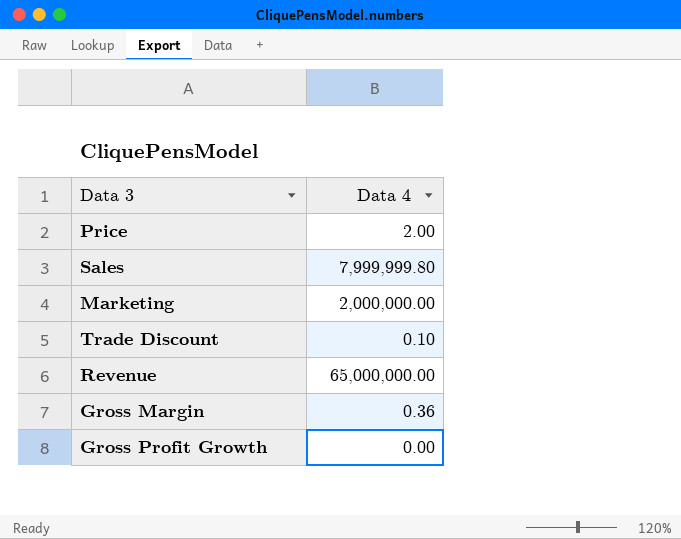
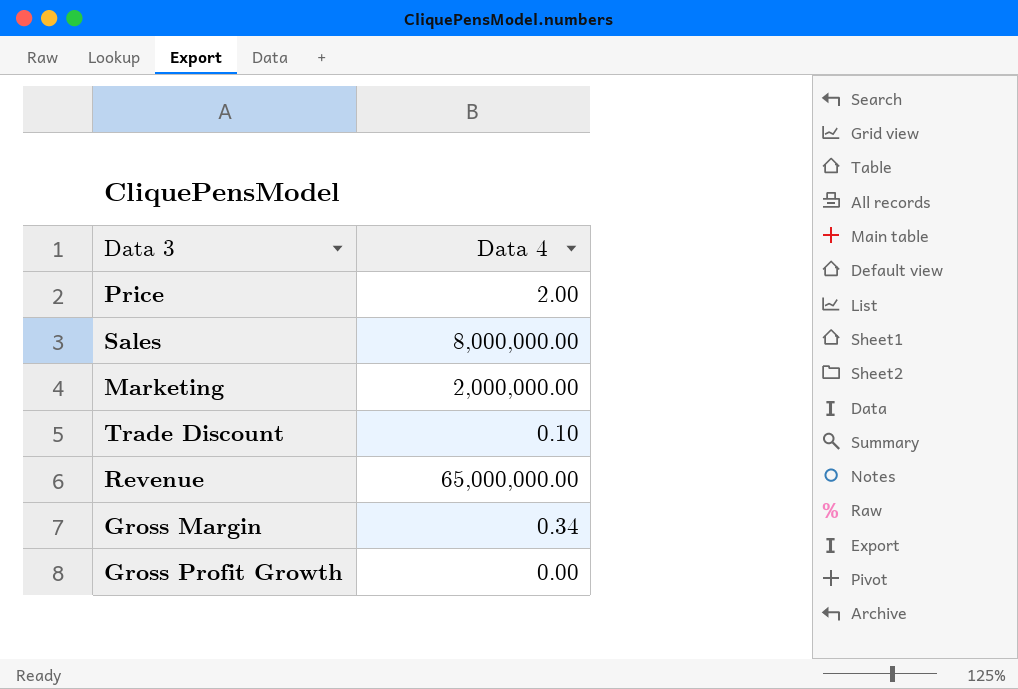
Sales | Data 4: 7,999,999.80 -> 8,000,000.00
Gross Margin | Data 4: 0.36 -> 0.34

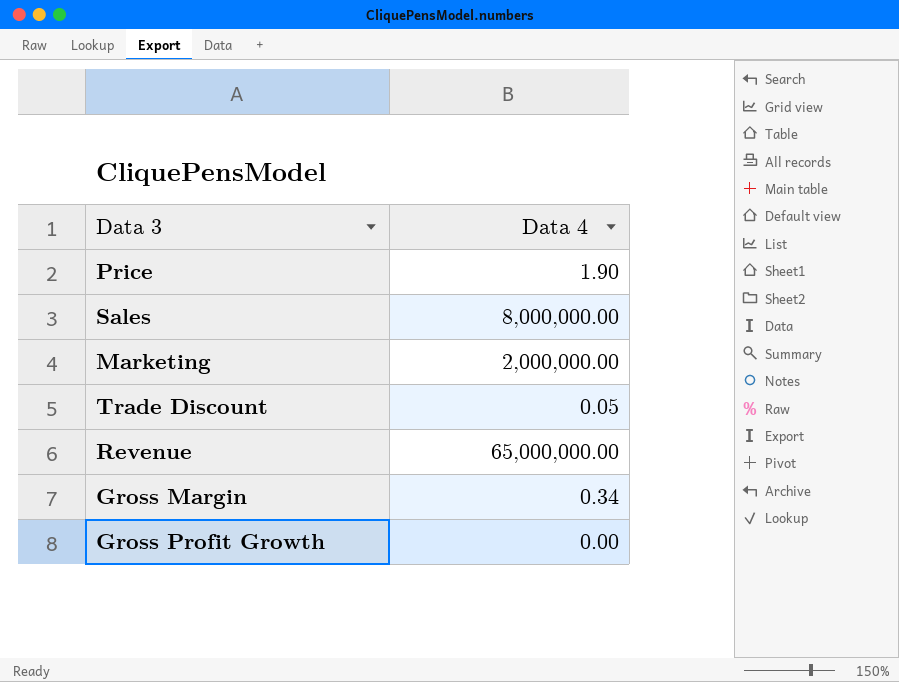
Price | Data 4: 2.00 -> 1.90
Trade Discount | Data 4: 0.10 -> 0.05

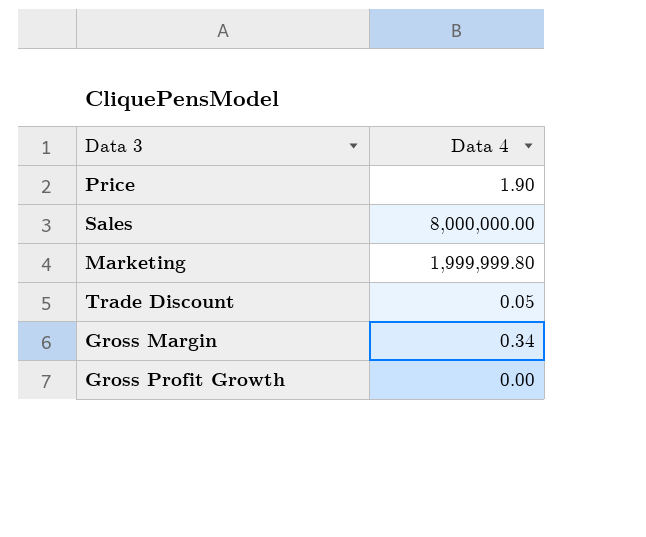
row Revenue: 65,000,000.00 -> none
Marketing | Data 4: 2,000,000.00 -> 1,999,999.80

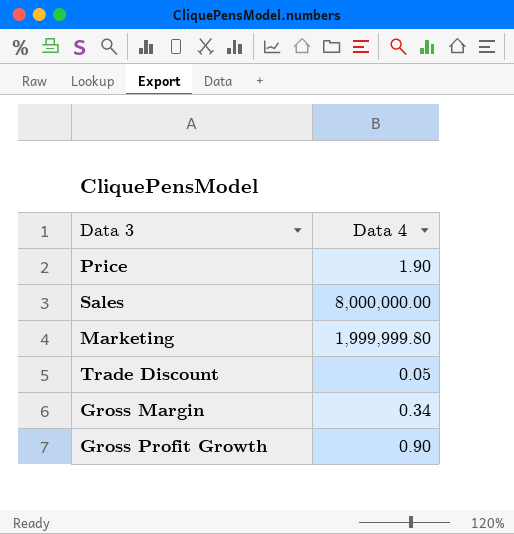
Gross Profit Growth | Data 4: 0.00 -> 0.90

